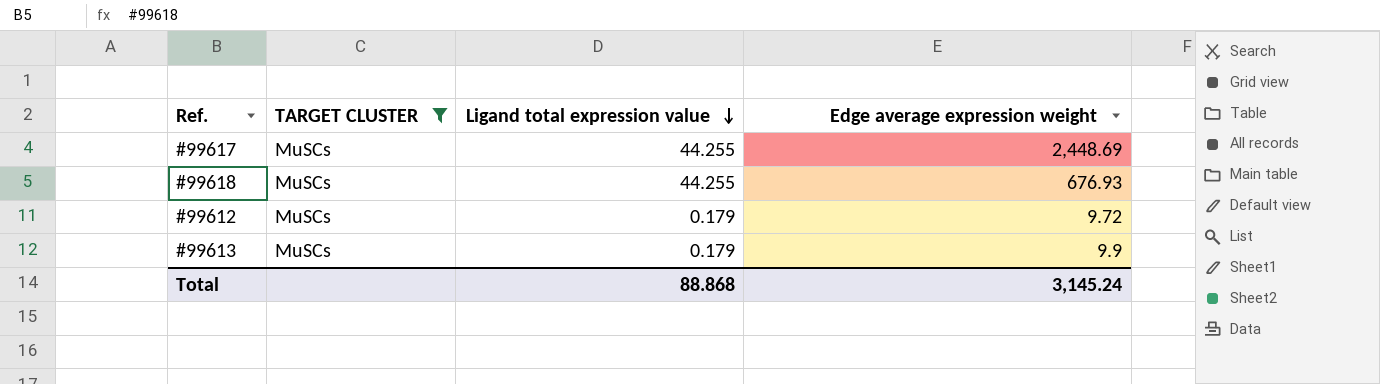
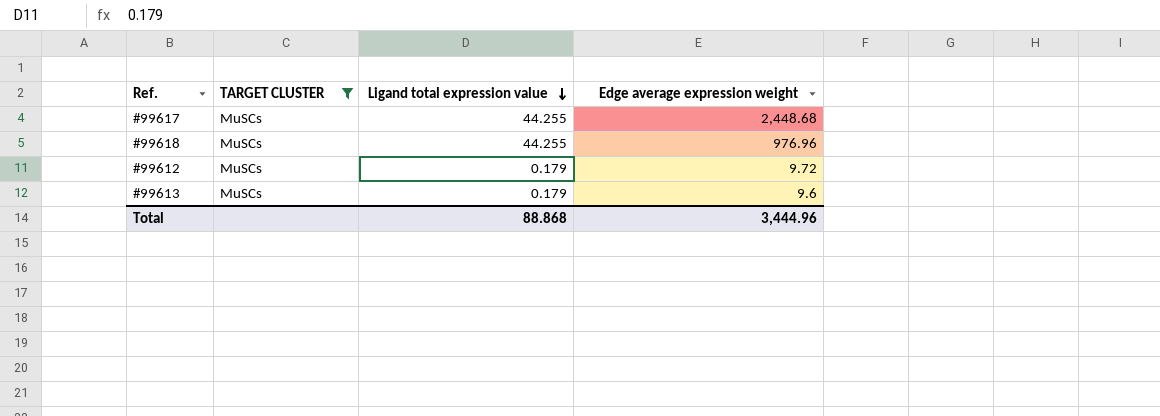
#99617 | Edge average expression weight: 2,448.69 -> 2,448.68
#99618 | Edge average expression weight: 676.93 -> 976.96
#99613 | Edge average expression weight: 9.9 -> 9.6
Total | Edge average expression weight: 3,145.24 -> 3,444.96

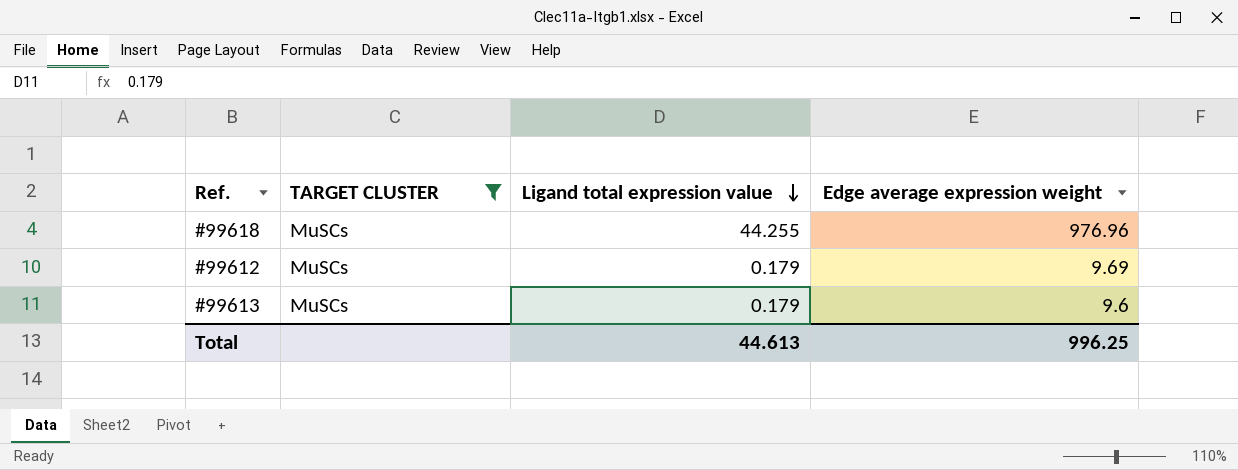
row #99617: MuSCs | 44.255 | 2,448.68 -> none
#99612 | Edge average expression weight: 9.72 -> 9.69
Total | Ligand total expression value: 88.868 -> 44.613
Total | Edge average expression weight: 3,444.96 -> 996.25

